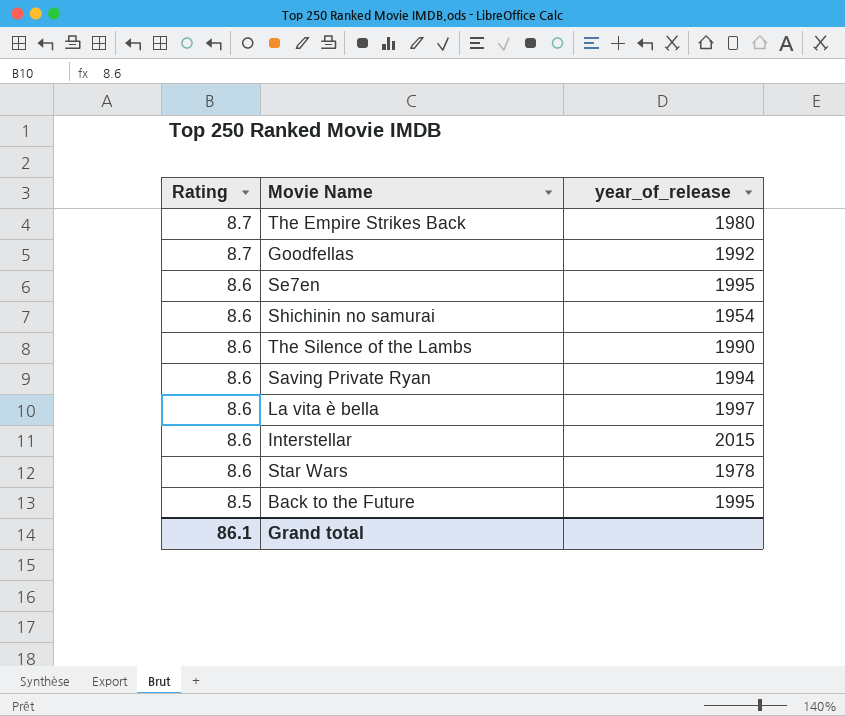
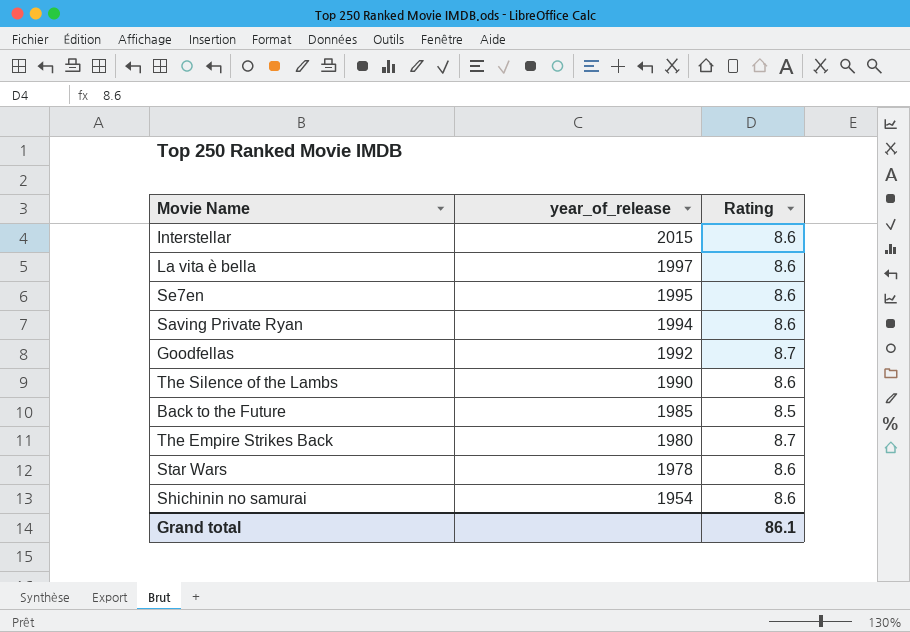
row order: Rating descending -> year_of_release descending
column Rating | position: 1 -> 3
Back to the Future | year_of_release: 1995 -> 1985

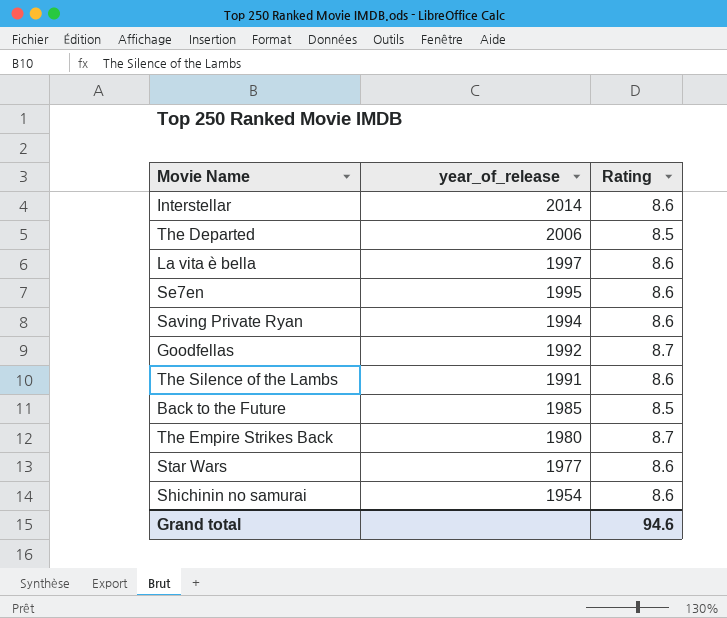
Interstellar | year_of_release: 2015 -> 2014
row The Departed: none -> 2006 | 8.5
The Silence of the Lambs | year_of_release: 1990 -> 1991
Star Wars | year_of_release: 1978 -> 1977
Grand total | Rating: 86.1 -> 94.6

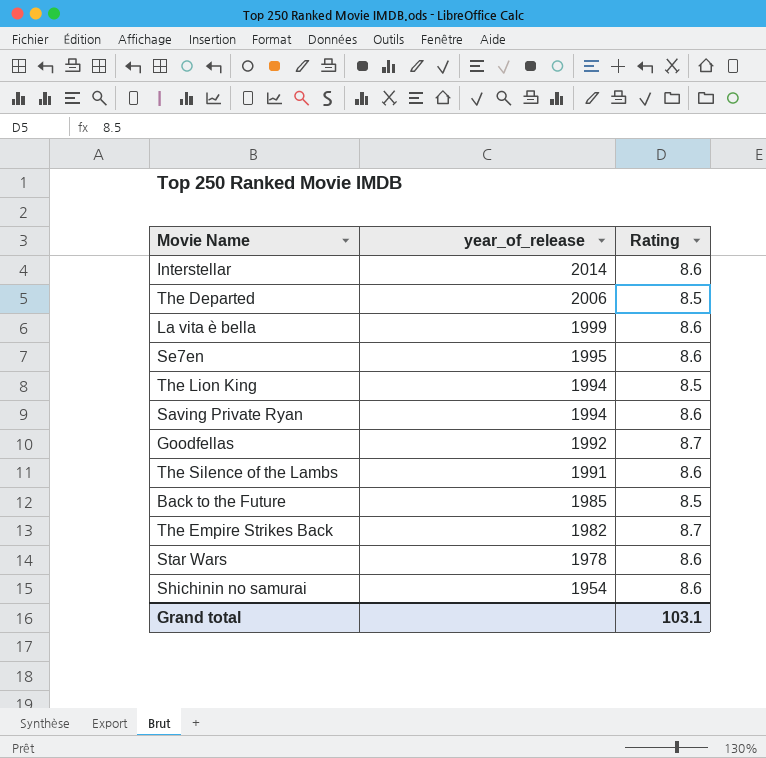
La vita è bella | year_of_release: 1997 -> 1999
row The Lion King: none -> 1994 | 8.5
The Empire Strikes Back | year_of_release: 1980 -> 1982
Star Wars | year_of_release: 1977 -> 1978
Grand total | Rating: 94.6 -> 103.1

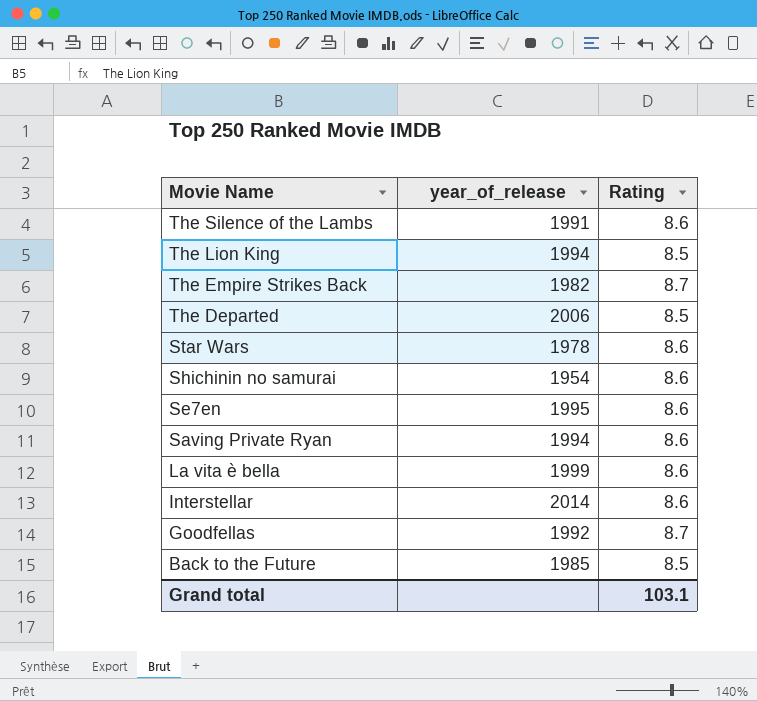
row order: year_of_release descending -> Movie Name descending

